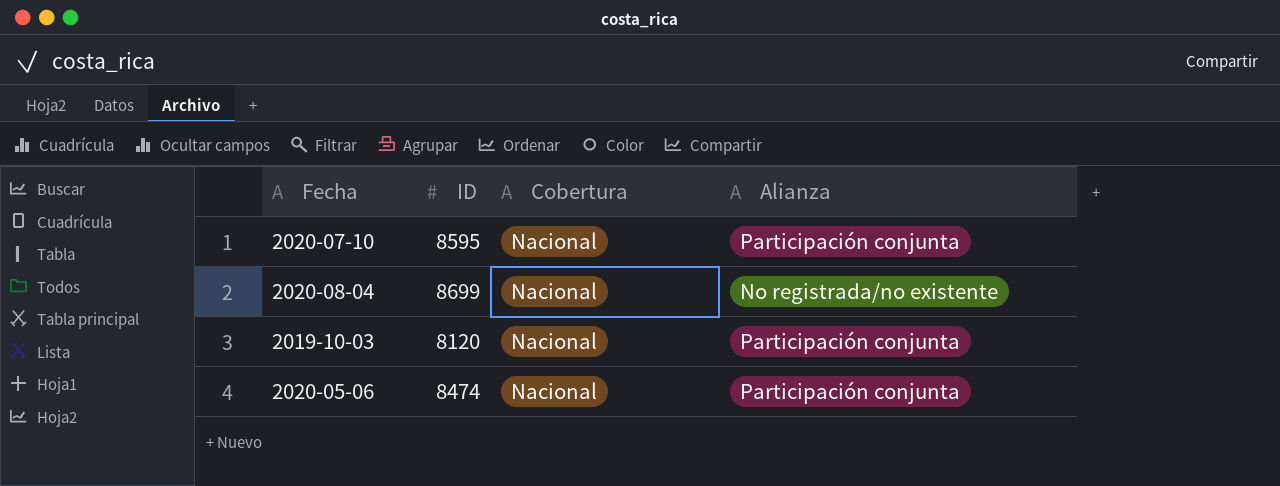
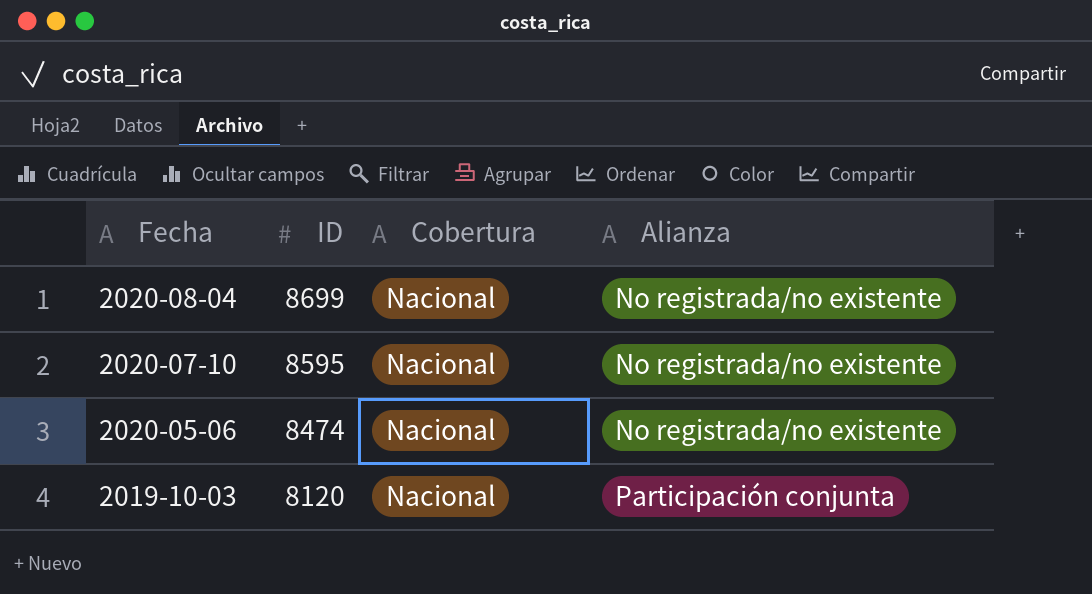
row order: none -> Fecha descending
2020-07-10 | Alianza: Participación conjunta -> No registrada/no existente
2020-05-06 | Alianza: Participación conjunta -> No registrada/no existente

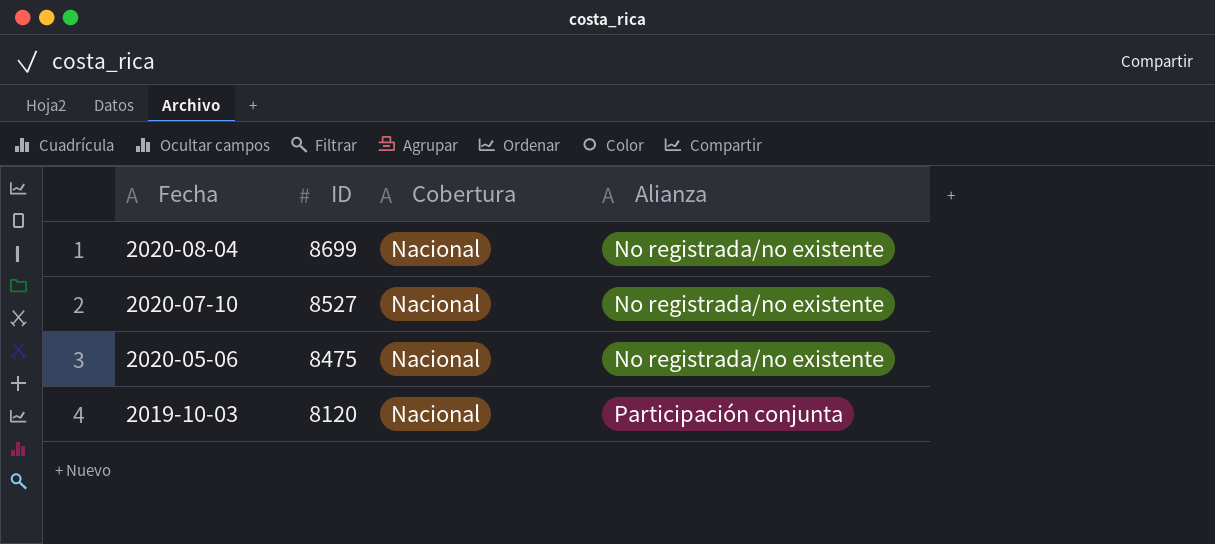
2020-07-10 | ID: 8595 -> 8527
2020-05-06 | ID: 8474 -> 8475

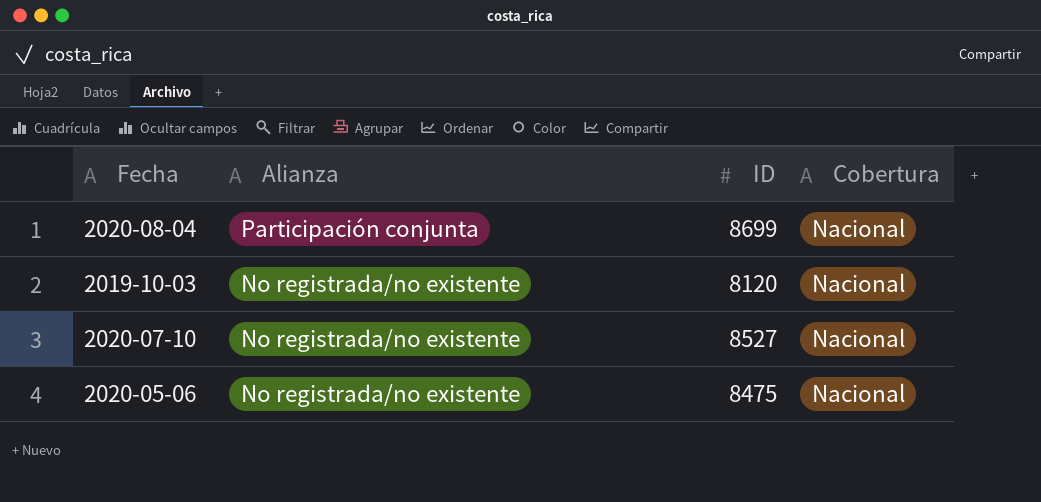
row order: Fecha descending -> Alianza descending
column Alianza | position: 4 -> 2
2020-08-04 | Alianza: No registrada/no existente -> Participación conjunta
2019-10-03 | Alianza: Participación conjunta -> No registrada/no existente

